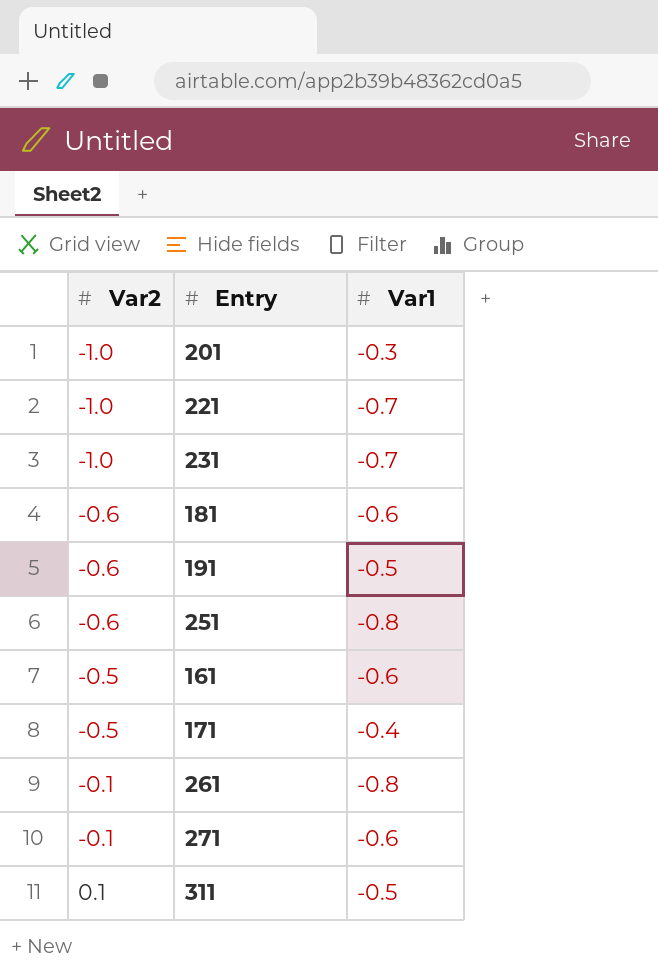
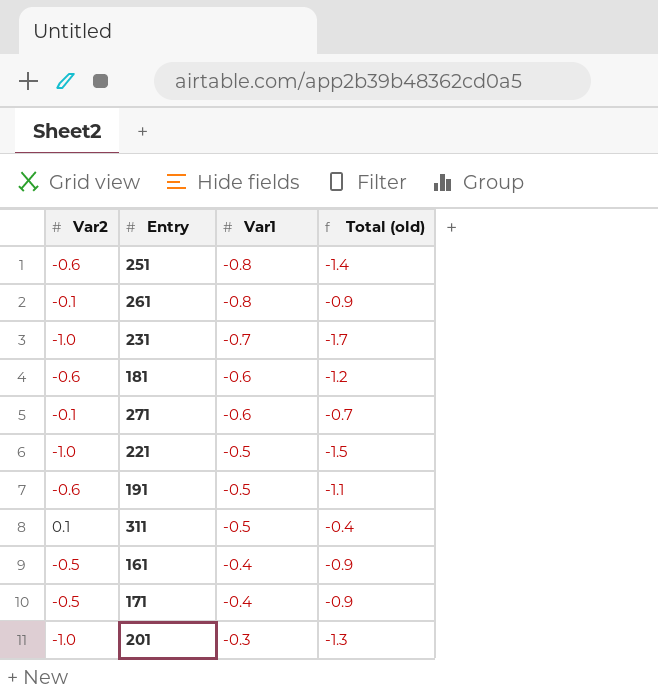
row order: Var2 ascending -> Var1 ascending
column Total (old) | formula: none -> [Var2] + [Var1]
221 | Var1: -0.7 -> -0.5
161 | Var1: -0.6 -> -0.4

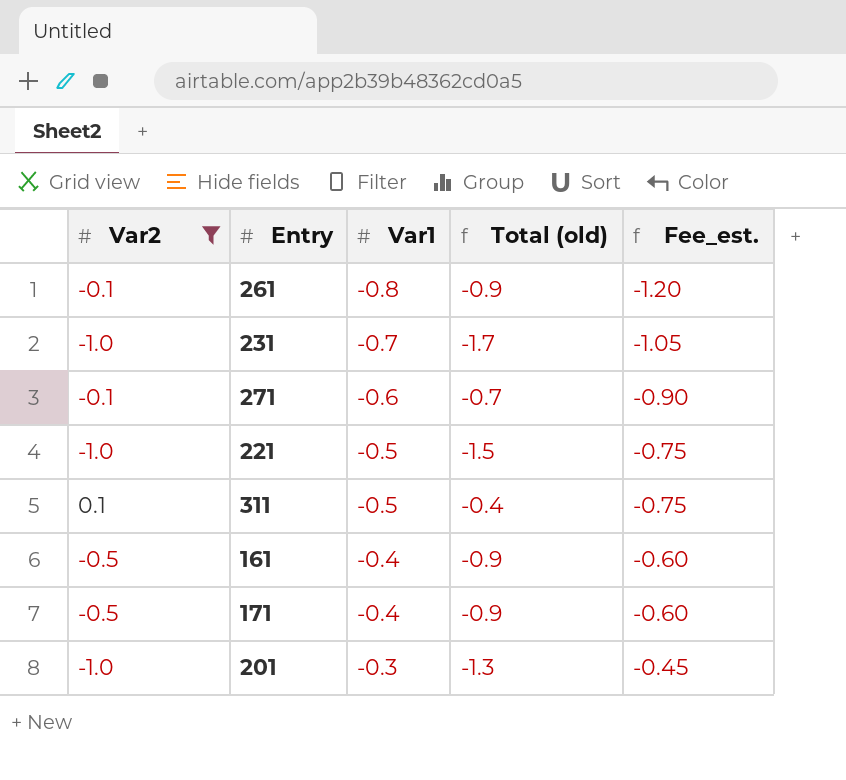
filter: none -> Var2 != -0.6
column Fee_est. | formula: none -> [Var1] * 1.5

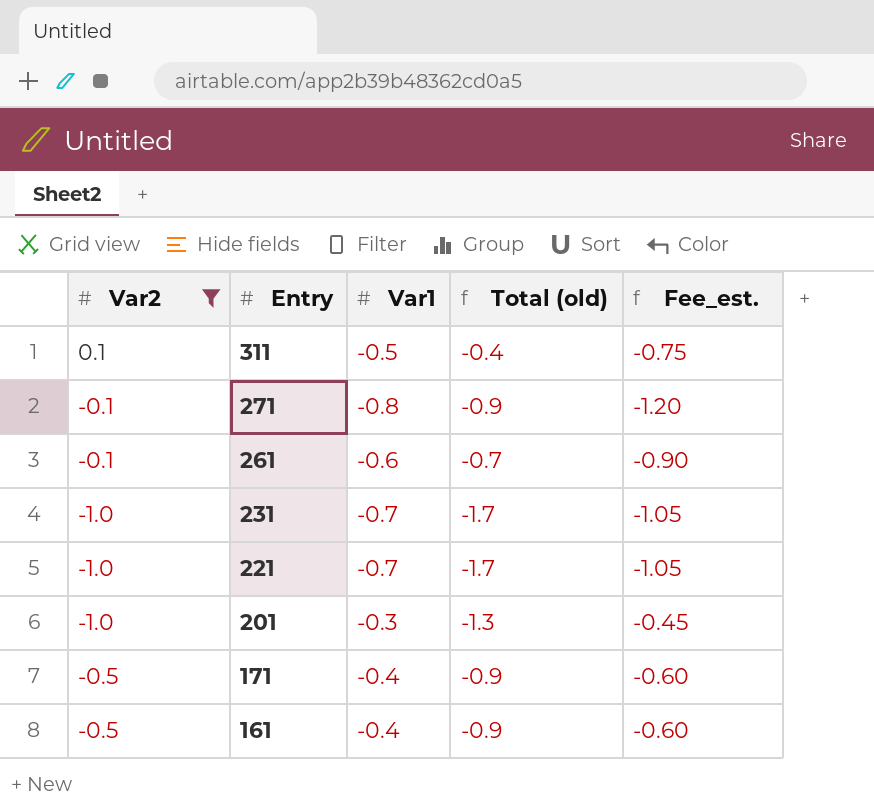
row order: Var1 ascending -> Entry descending
271 | Var1: -0.6 -> -0.8
271 | Total (old): -0.7 -> -0.9
271 | Fee_est.: -0.90 -> -1.20
261 | Var1: -0.8 -> -0.6
261 | Total (old): -0.9 -> -0.7
261 | Fee_est.: -1.20 -> -0.90
221 | Var1: -0.5 -> -0.7
221 | Total (old): -1.5 -> -1.7
221 | Fee_est.: -0.75 -> -1.05

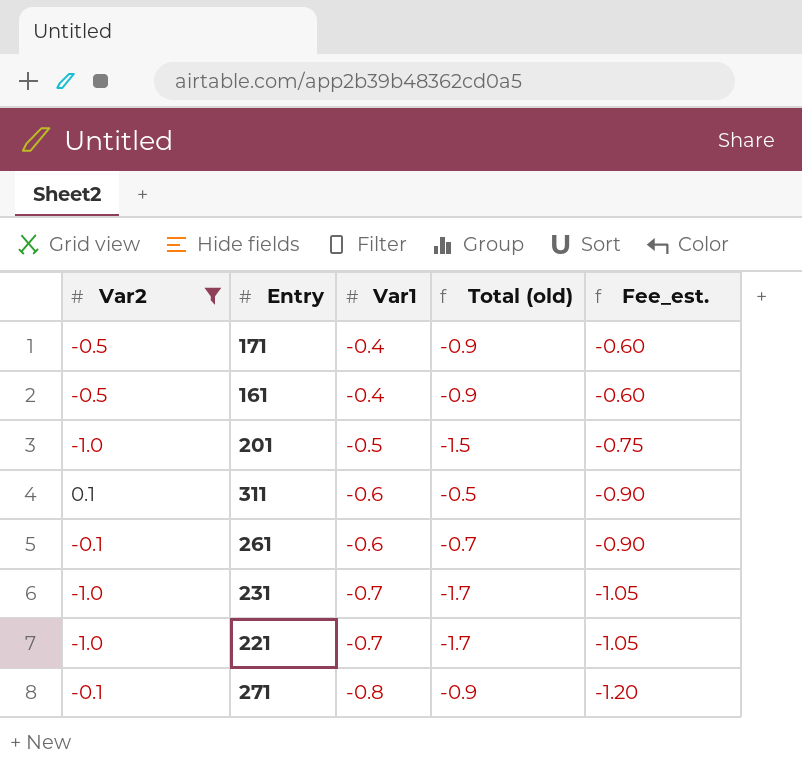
row order: Entry descending -> Var1 descending
201 | Var1: -0.3 -> -0.5
201 | Total (old): -1.3 -> -1.5
201 | Fee_est.: -0.45 -> -0.75
311 | Var1: -0.5 -> -0.6
311 | Total (old): -0.4 -> -0.5
311 | Fee_est.: -0.75 -> -0.90

